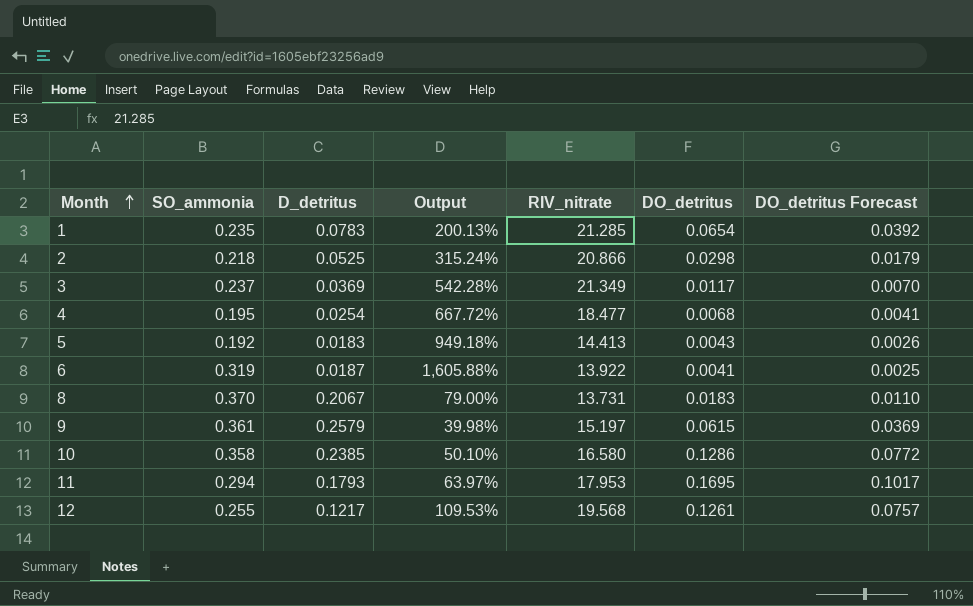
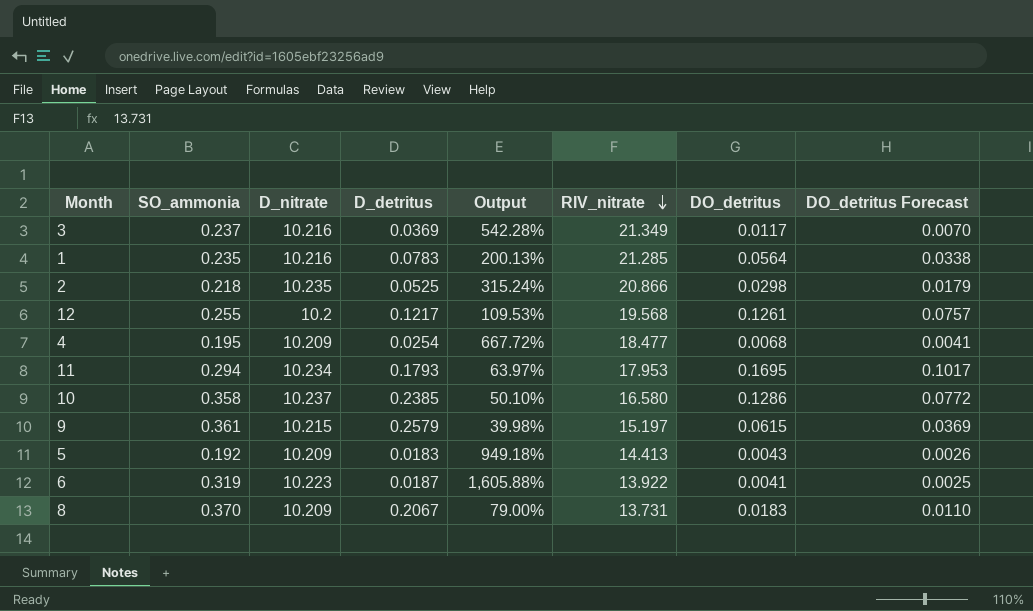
row order: Month ascending -> RIV_nitrate descending
column D_nitrate | position: none -> 3
1 | DO_detritus: 0.0654 -> 0.0564
1 | DO_detritus Forecast: 0.0392 -> 0.0338

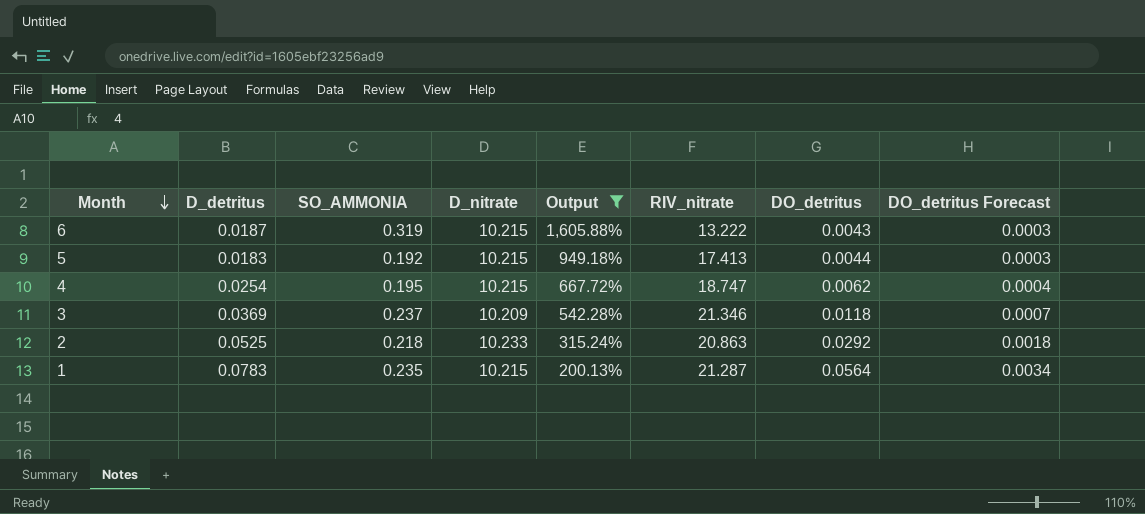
filter: none -> Output >= 200.13%
row order: RIV_nitrate descending -> Month descending
column D_detritus | position: 4 -> 2
column name: SO_ammonia -> SO_AMMONIA
column DO_detritus Forecast | formula: [DO_detritus] * 0.6 -> [DO_detritus] * 0.06
6 | D_nitrate: 10.223 -> 10.215
6 | RIV_nitrate: 13.922 -> 13.222
6 | DO_detritus: 0.0041 -> 0.0043
5 | D_nitrate: 10.209 -> 10.215
5 | RIV_nitrate: 14.413 -> 17.413
5 | DO_detritus: 0.0043 -> 0.0044
4 | D_nitrate: 10.209 -> 10.215
4 | RIV_nitrate: 18.477 -> 18.747
4 | DO_detritus: 0.0068 -> 0.0062
3 | D_nitrate: 10.216 -> 10.209
3 | RIV_nitrate: 21.349 -> 21.346
3 | DO_detritus: 0.0117 -> 0.0118
2 | D_nitrate: 10.235 -> 10.233
2 | RIV_nitrate: 20.866 -> 20.863
2 | DO_detritus: 0.0298 -> 0.0292
1 | D_nitrate: 10.216 -> 10.215
1 | RIV_nitrate: 21.285 -> 21.287

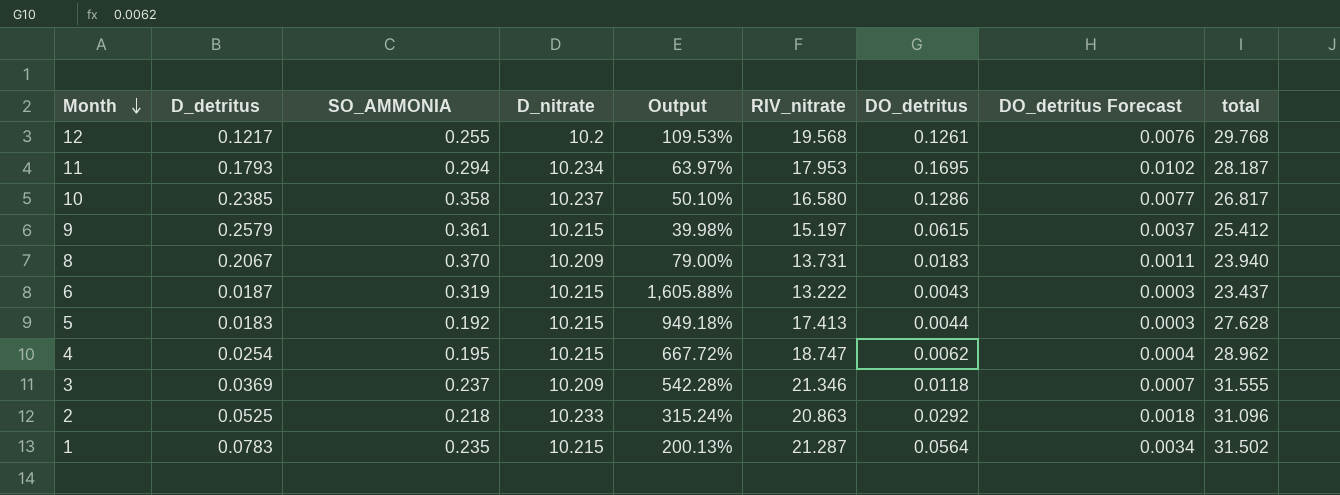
filter: Output >= 200.13% -> none
column total | formula: none -> [D_nitrate] + [RIV_nitrate]

